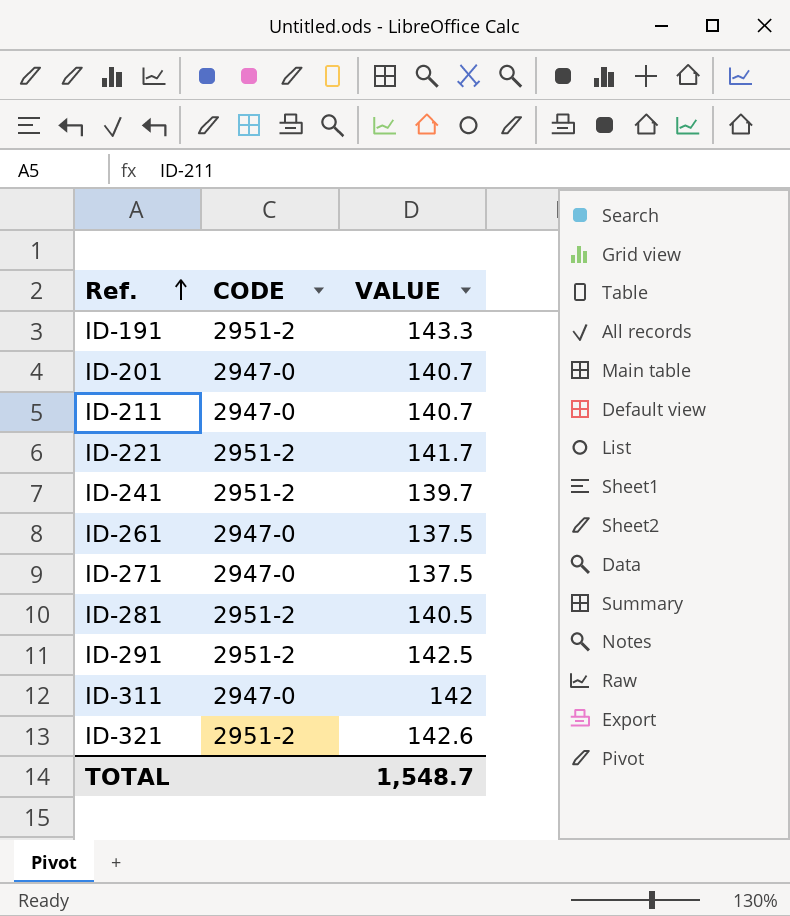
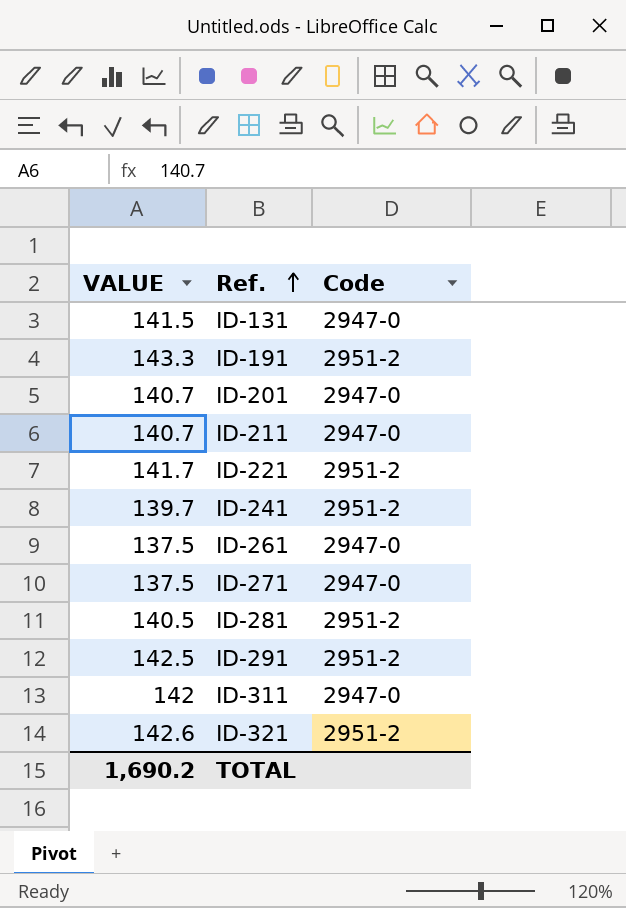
column VALUE | position: 3 -> 1
column name: CODE -> Code
row ID-131: none -> 141.5 | 2947-0
TOTAL | VALUE: 1,548.7 -> 1,690.2

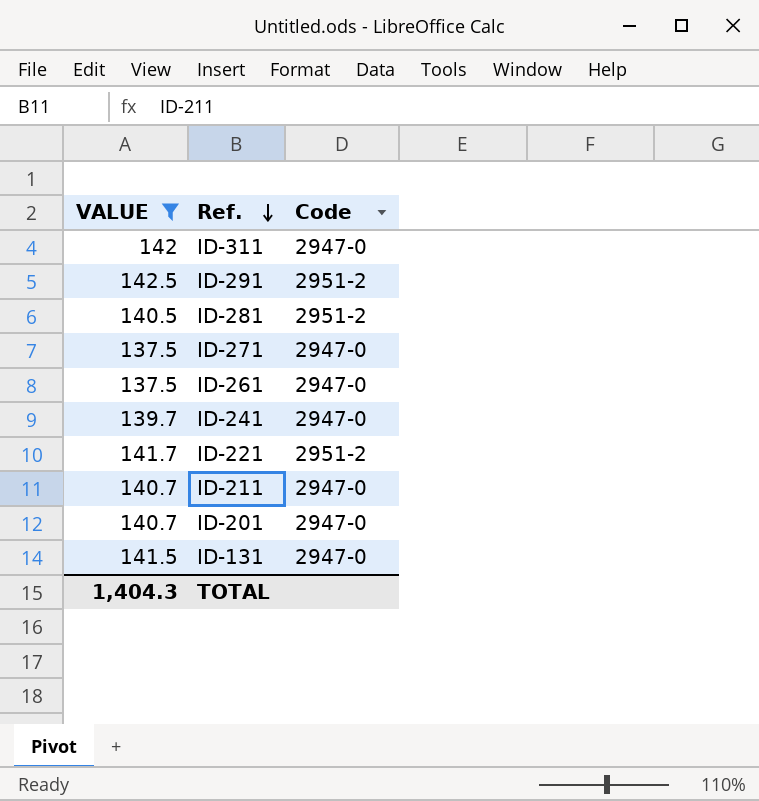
filter: none -> VALUE <= 142.5
row order: Ref. ascending -> Ref. descending
ID-241 | Code: 2951-2 -> 2947-0
TOTAL | VALUE: 1,690.2 -> 1,404.3

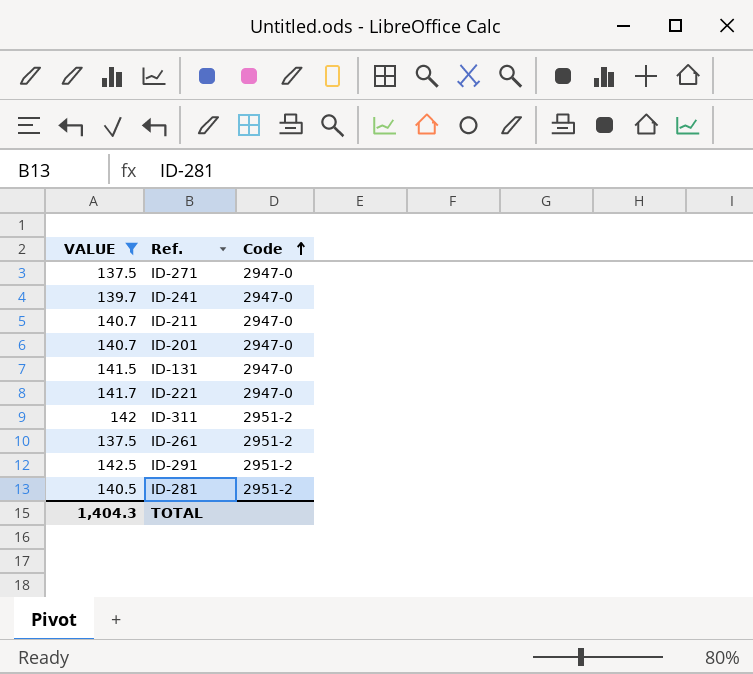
row order: Ref. descending -> Code ascending
ID-221 | Code: 2951-2 -> 2947-0
ID-311 | Code: 2947-0 -> 2951-2
ID-261 | Code: 2947-0 -> 2951-2

